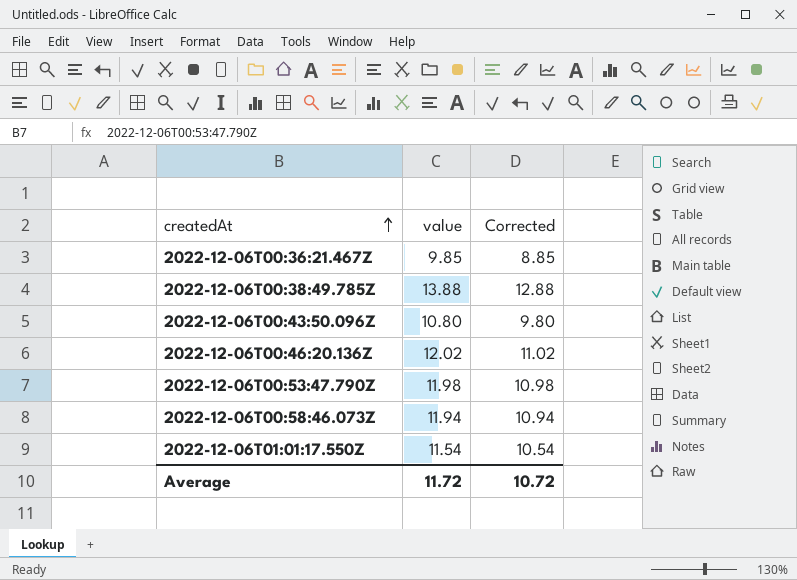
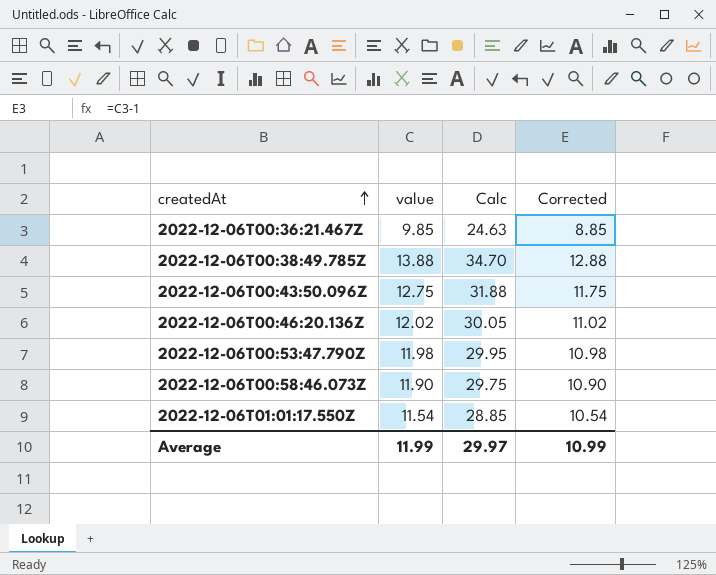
column Calc | formula: none -> [value] * 2.5
2022-12-06T00:43:50.096Z | value: 10.80 -> 12.75
2022-12-06T00:43:50.096Z | Corrected: 9.80 -> 11.75
2022-12-06T00:58:46.073Z | value: 11.94 -> 11.90
2022-12-06T00:58:46.073Z | Corrected: 10.94 -> 10.90
Average | value: 11.72 -> 11.99
Average | Corrected: 10.72 -> 10.99

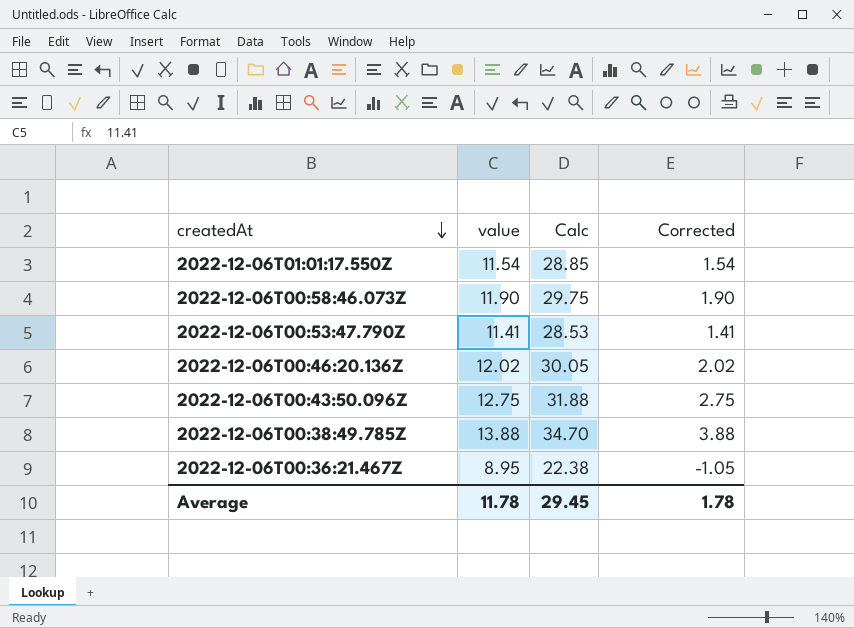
row order: createdAt ascending -> createdAt descending
column Corrected | formula: [value] - 1 -> [value] - 10
2022-12-06T00:53:47.790Z | value: 11.98 -> 11.41
2022-12-06T00:53:47.790Z | Calc: 29.95 -> 28.53
2022-12-06T00:36:21.467Z | value: 9.85 -> 8.95
2022-12-06T00:36:21.467Z | Calc: 24.63 -> 22.38
Average | value: 11.99 -> 11.78
Average | Calc: 29.97 -> 29.45
Average | Corrected: 10.99 -> 1.78

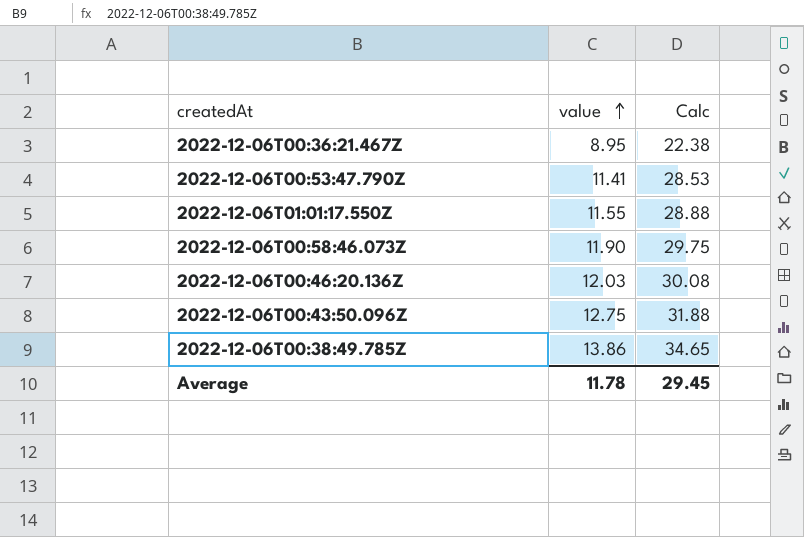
row order: createdAt descending -> value ascending
column Corrected | formula: [value] - 10 -> none
2022-12-06T01:01:17.550Z | value: 11.54 -> 11.55
2022-12-06T01:01:17.550Z | Calc: 28.85 -> 28.88
2022-12-06T00:46:20.136Z | value: 12.02 -> 12.03
2022-12-06T00:46:20.136Z | Calc: 30.05 -> 30.08
2022-12-06T00:38:49.785Z | value: 13.88 -> 13.86
2022-12-06T00:38:49.785Z | Calc: 34.70 -> 34.65

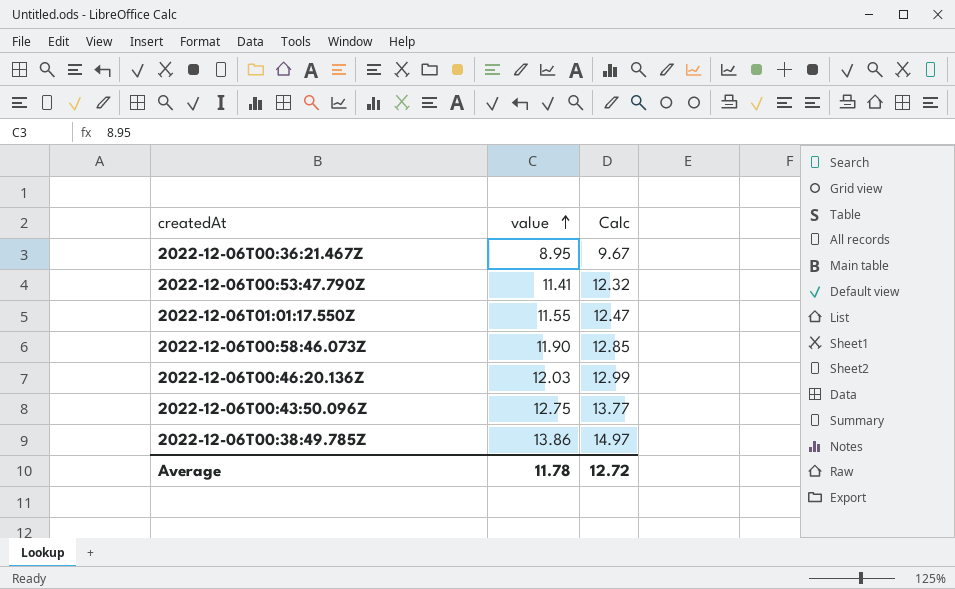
column Calc | formula: [value] * 2.5 -> [value] * 1.08
Average | Calc: 29.45 -> 12.72

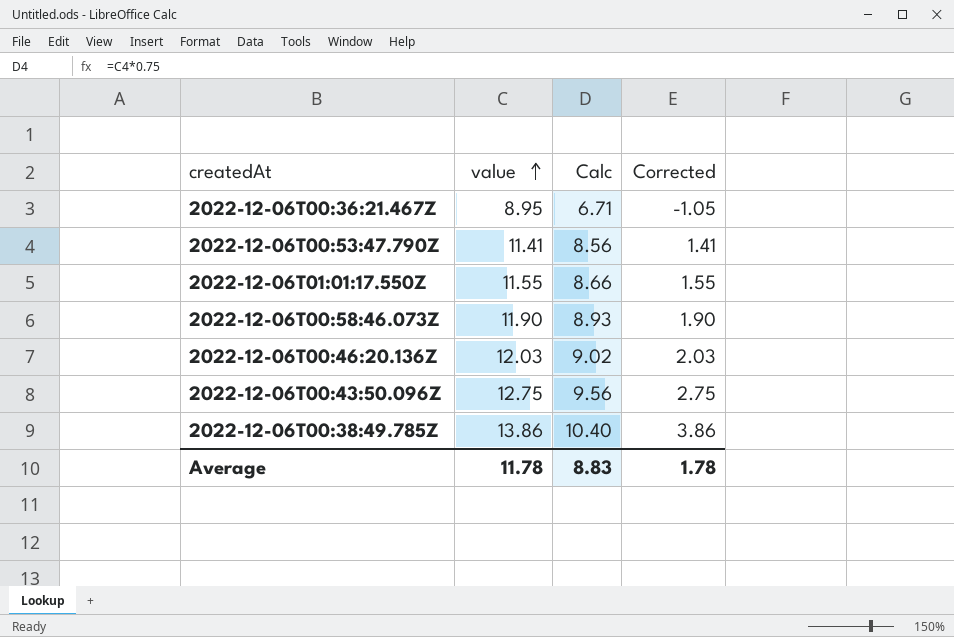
column Calc | formula: [value] * 1.08 -> [value] * 0.75
column Corrected | formula: none -> [value] - 10
Average | Calc: 12.72 -> 8.83

